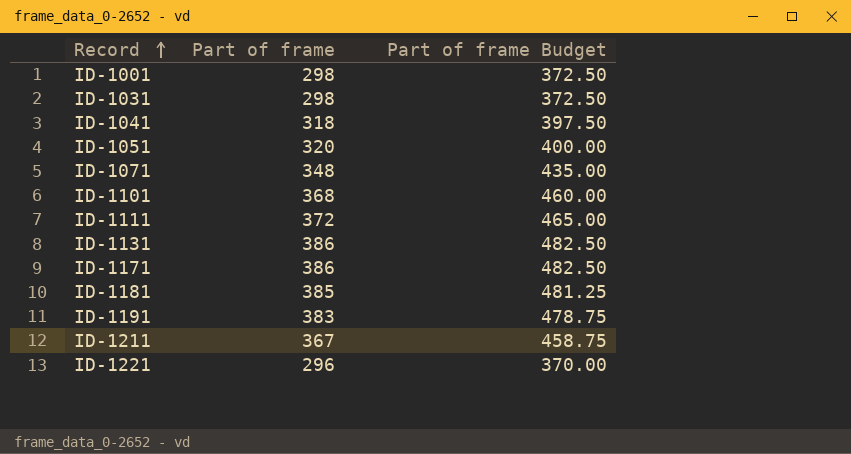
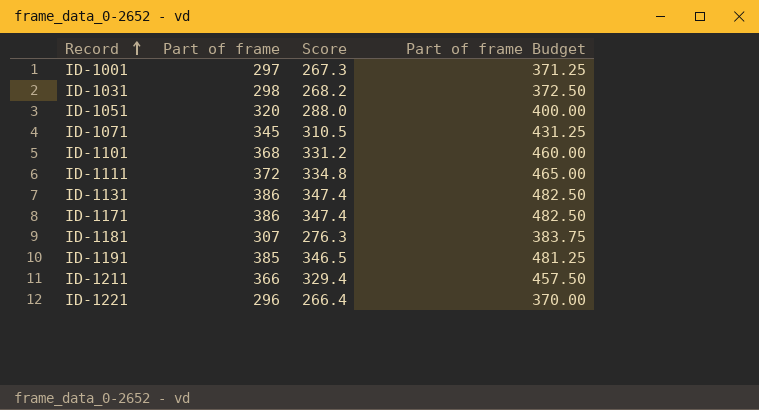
column Score | formula: none -> [Part of frame] * 0.9
row ID-1041: 318 | 397.50 -> none
ID-1001 | Part of frame: 298 -> 297
ID-1001 | Part of frame Budget: 372.50 -> 371.25
ID-1071 | Part of frame: 348 -> 345
ID-1071 | Part of frame Budget: 435.00 -> 431.25
ID-1181 | Part of frame: 385 -> 307
ID-1181 | Part of frame Budget: 481.25 -> 383.75
ID-1191 | Part of frame: 383 -> 385
ID-1191 | Part of frame Budget: 478.75 -> 481.25
ID-1211 | Part of frame: 367 -> 366
ID-1211 | Part of frame Budget: 458.75 -> 457.50

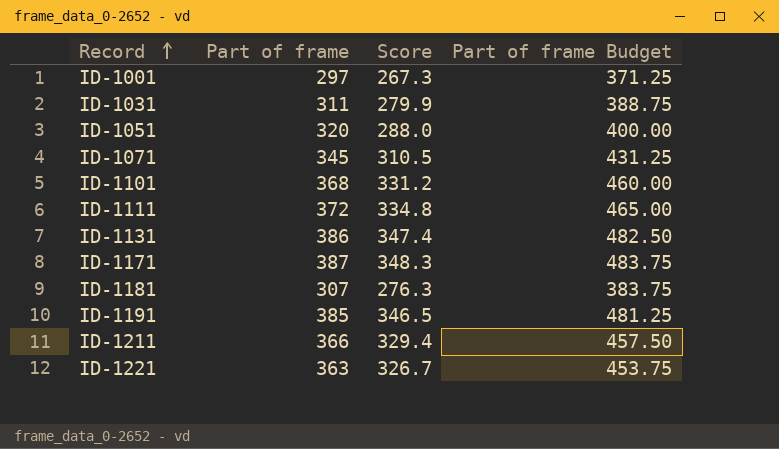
ID-1031 | Part of frame: 298 -> 311
ID-1031 | Score: 268.2 -> 279.9
ID-1031 | Part of frame Budget: 372.50 -> 388.75
ID-1171 | Part of frame: 386 -> 387
ID-1171 | Score: 347.4 -> 348.3
ID-1171 | Part of frame Budget: 482.50 -> 483.75
ID-1221 | Part of frame: 296 -> 363
ID-1221 | Score: 266.4 -> 326.7
ID-1221 | Part of frame Budget: 370.00 -> 453.75

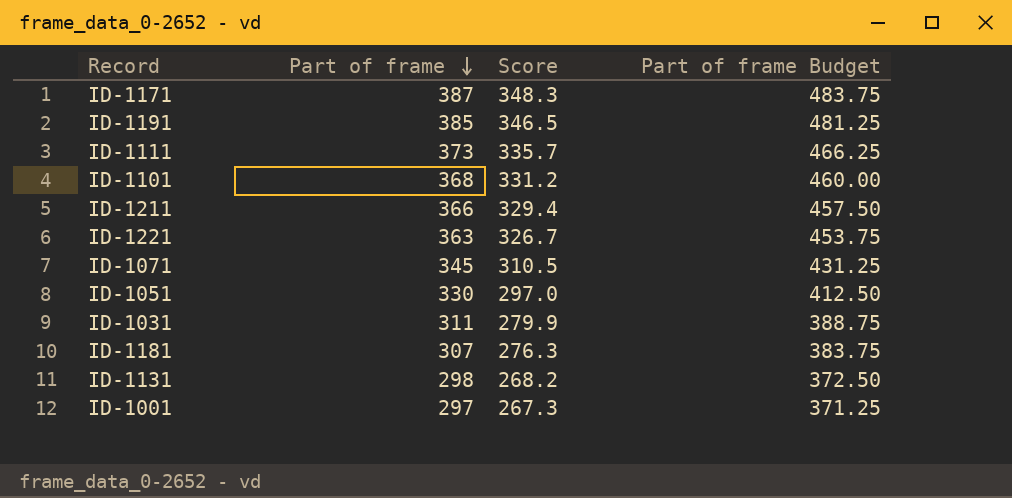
row order: Record ascending -> Part of frame descending
ID-1111 | Part of frame: 372 -> 373
ID-1111 | Score: 334.8 -> 335.7
ID-1111 | Part of frame Budget: 465.00 -> 466.25
ID-1051 | Part of frame: 320 -> 330
ID-1051 | Score: 288.0 -> 297.0
ID-1051 | Part of frame Budget: 400.00 -> 412.50
ID-1131 | Part of frame: 386 -> 298
ID-1131 | Score: 347.4 -> 268.2
ID-1131 | Part of frame Budget: 482.50 -> 372.50

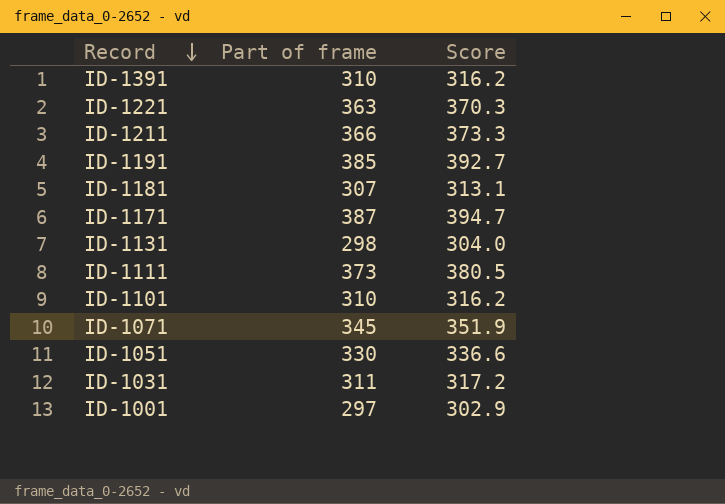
row order: Part of frame descending -> Record descending
column Part of frame Budget | formula: [Part of frame] * 1.25 -> none
column Score | formula: [Part of frame] * 0.9 -> [Part of frame] * 1.02
row ID-1391: none -> 310 | 316.2
ID-1101 | Part of frame: 368 -> 310

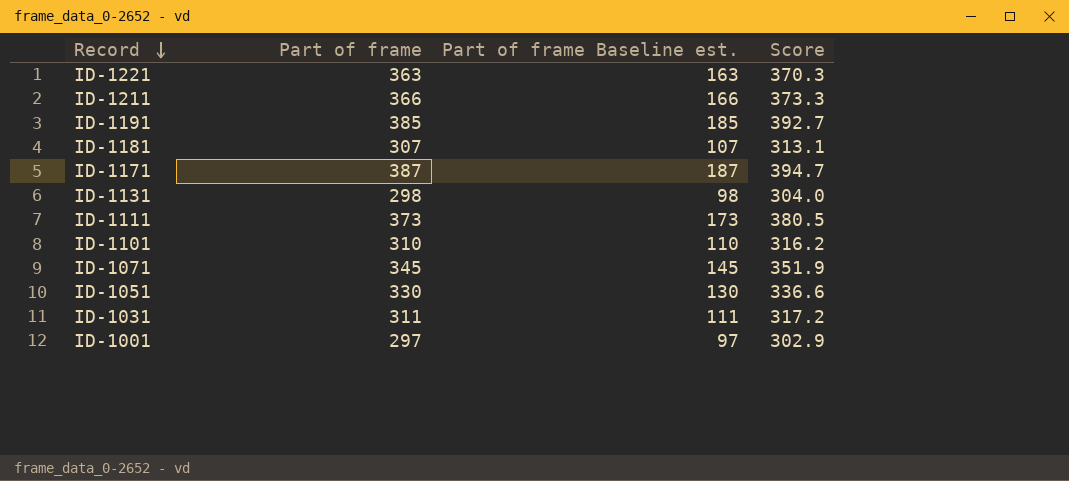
column Part of frame Baseline est. | formula: none -> [Part of frame] - 200
row ID-1391: 310 | 316.2 -> none

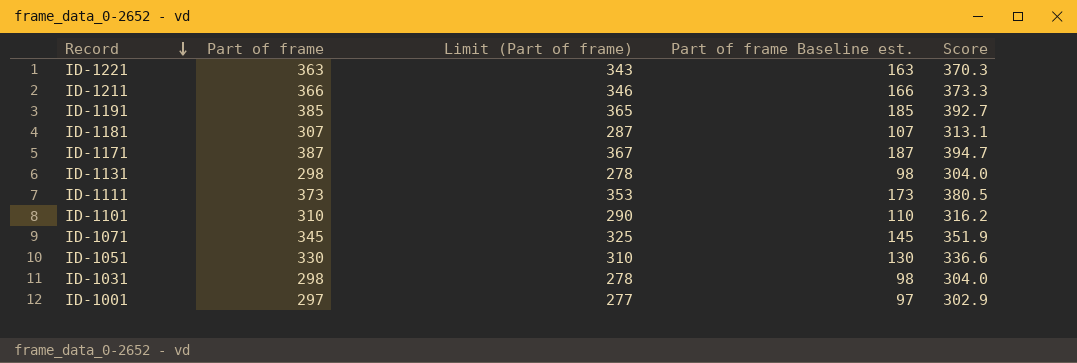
column Limit (Part of frame) | formula: none -> [Part of frame] - 20
ID-1031 | Part of frame: 311 -> 298
ID-1031 | Part of frame Baseline est.: 111 -> 98
ID-1031 | Score: 317.2 -> 304.0

